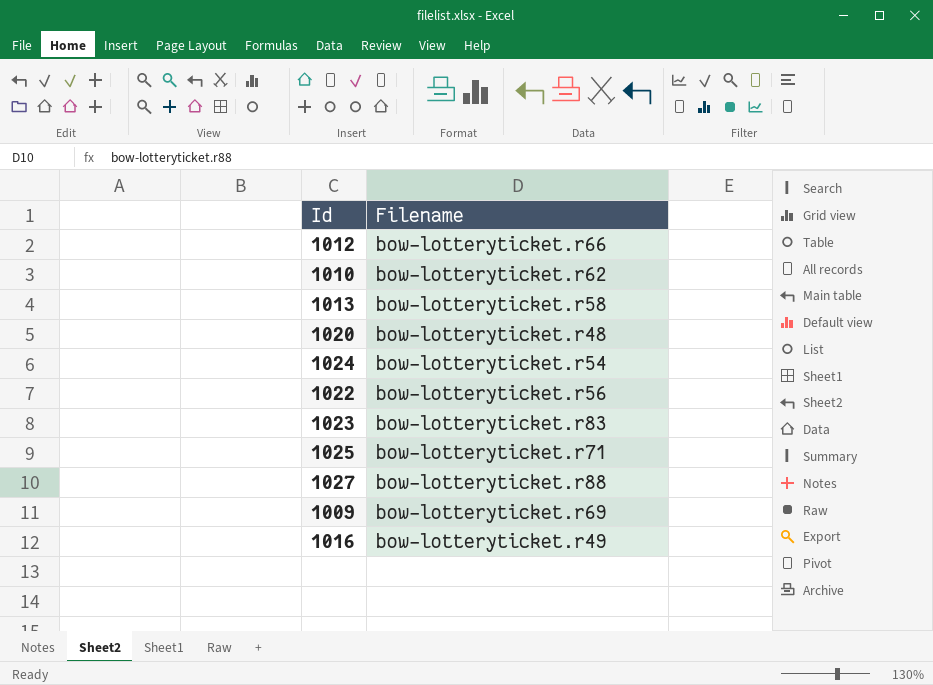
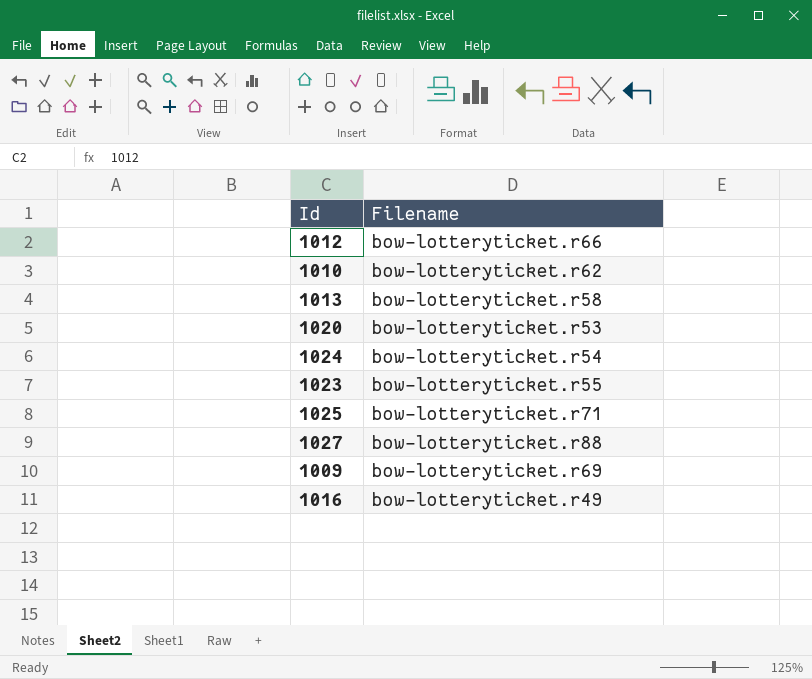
row 1022: bow-lotteryticket.r56 -> none
1020 | Filename: bow-lotteryticket.r48 -> bow-lotteryticket.r53
1023 | Filename: bow-lotteryticket.r83 -> bow-lotteryticket.r55

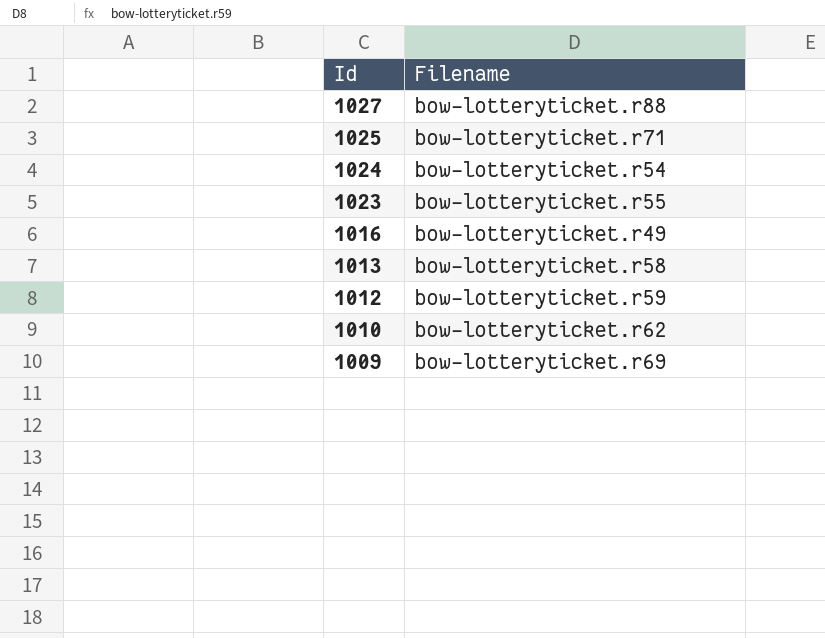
row order: none -> Id descending
row 1020: bow-lotteryticket.r53 -> none
1012 | Filename: bow-lotteryticket.r66 -> bow-lotteryticket.r59

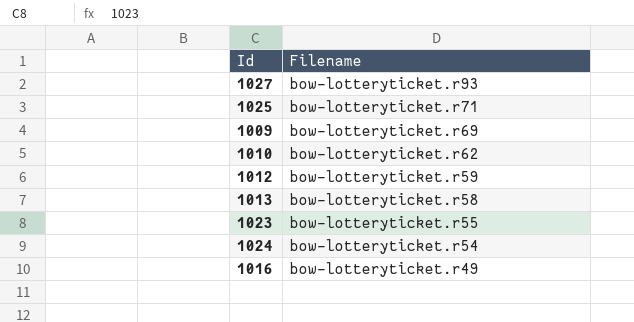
row order: Id descending -> Filename descending
1027 | Filename: bow-lotteryticket.r88 -> bow-lotteryticket.r93

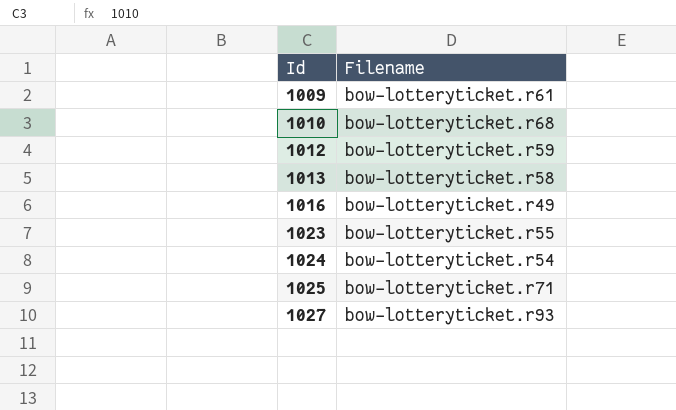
row order: Filename descending -> Id ascending
1009 | Filename: bow-lotteryticket.r69 -> bow-lotteryticket.r61
1010 | Filename: bow-lotteryticket.r62 -> bow-lotteryticket.r68

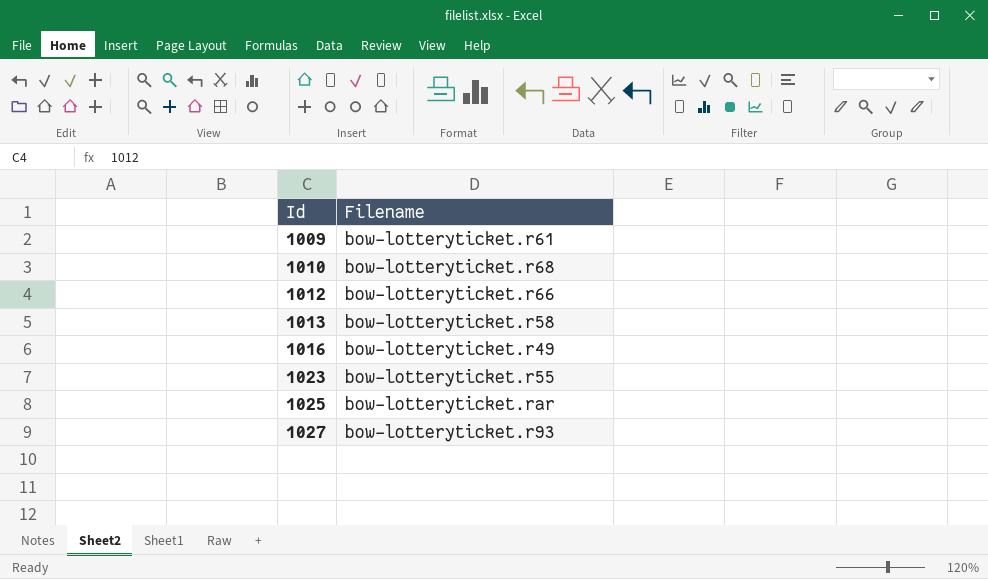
row 1024: bow-lotteryticket.r54 -> none
1012 | Filename: bow-lotteryticket.r59 -> bow-lotteryticket.r66
1025 | Filename: bow-lotteryticket.r71 -> bow-lotteryticket.rar

